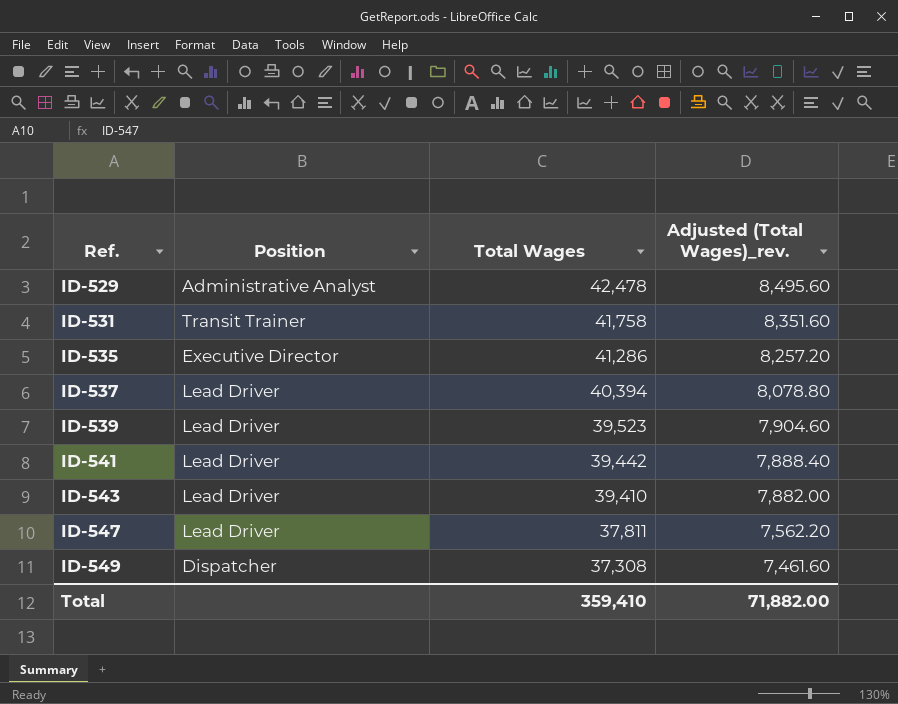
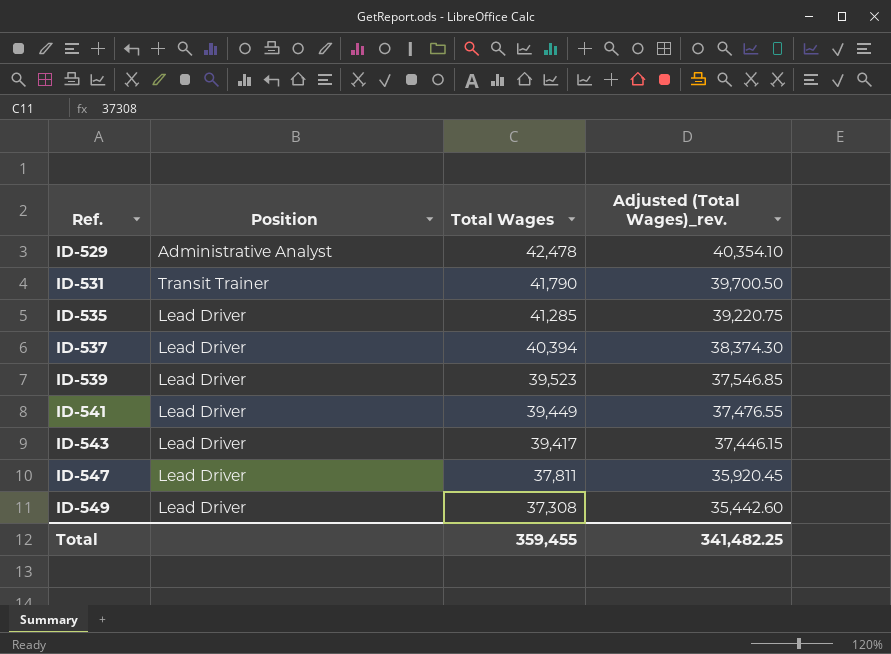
column Adjusted (Total Wages)_rev. | formula: [Total Wages] * 0.2 -> [Total Wages] * 0.95
ID-531 | Total Wages: 41,758 -> 41,790
ID-535 | Position: Executive Director -> Lead Driver
ID-535 | Total Wages: 41,286 -> 41,285
ID-541 | Total Wages: 39,442 -> 39,449
ID-543 | Total Wages: 39,410 -> 39,417
ID-549 | Position: Dispatcher -> Lead Driver
Total | Total Wages: 359,410 -> 359,455
Total | Adjusted (Total Wages)_rev.: 71,882.00 -> 341,482.25

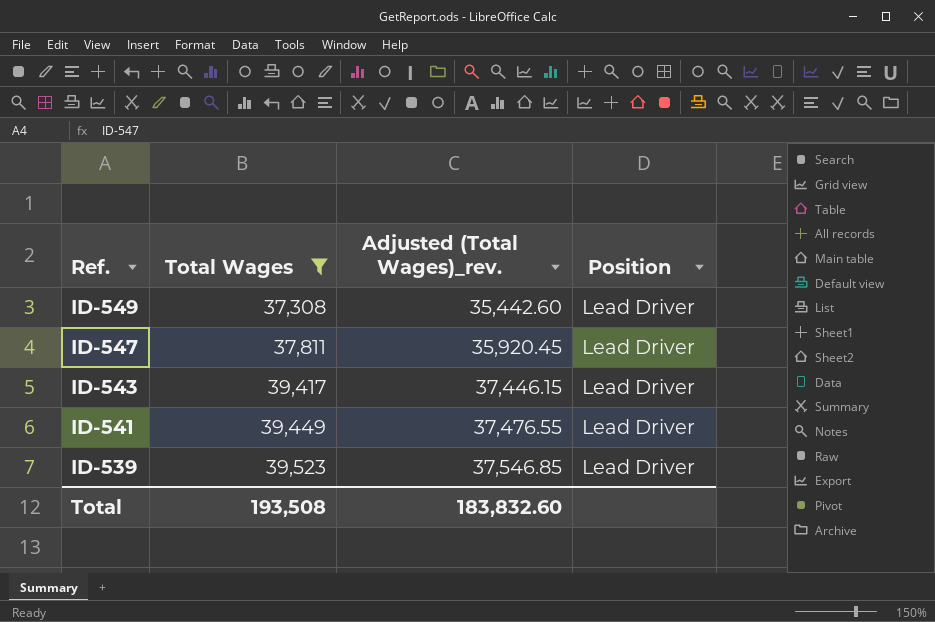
filter: none -> Total Wages <= 39,523
row order: Ref. ascending -> Ref. descending
column Position | position: 2 -> 4
Total | Total Wages: 359,455 -> 193,508
Total | Adjusted (Total Wages)_rev.: 341,482.25 -> 183,832.60

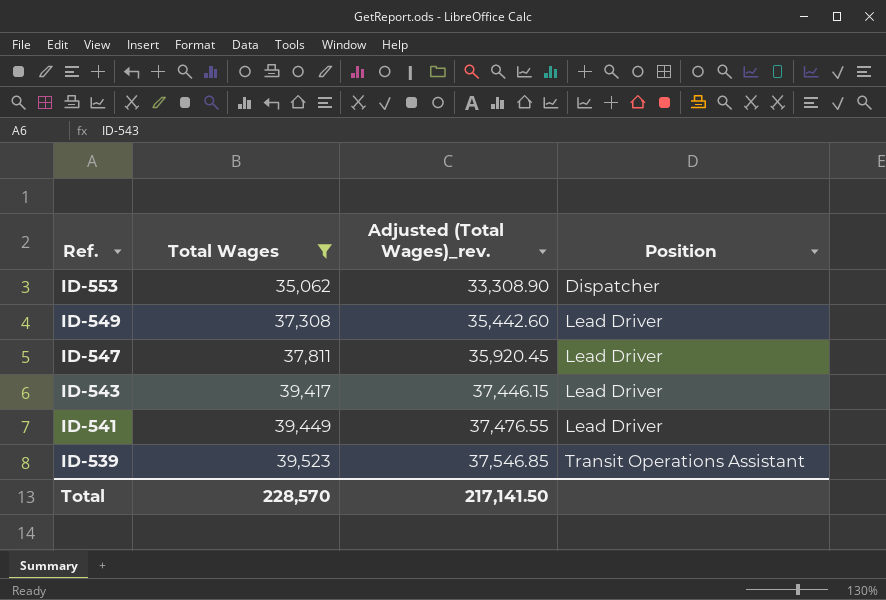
row ID-553: none -> 35,062 | 33,308.90 | Dispatcher
ID-539 | Position: Lead Driver -> Transit Operations Assistant
Total | Total Wages: 193,508 -> 228,570
Total | Adjusted (Total Wages)_rev.: 183,832.60 -> 217,141.50

